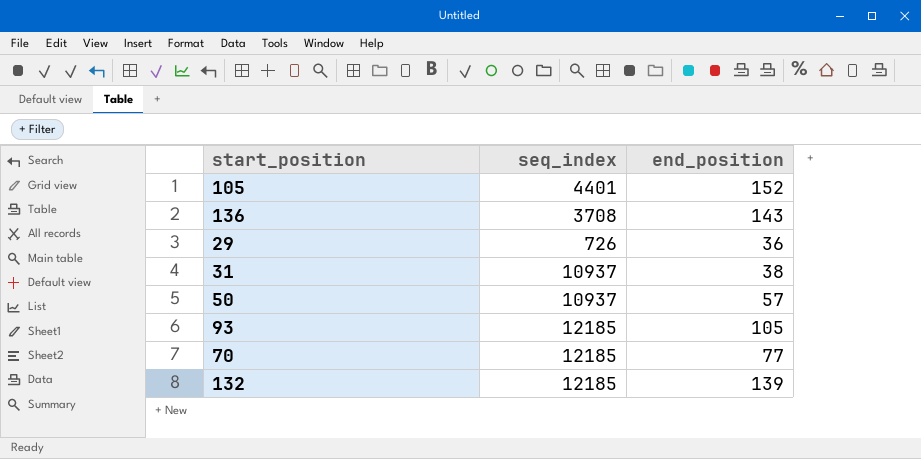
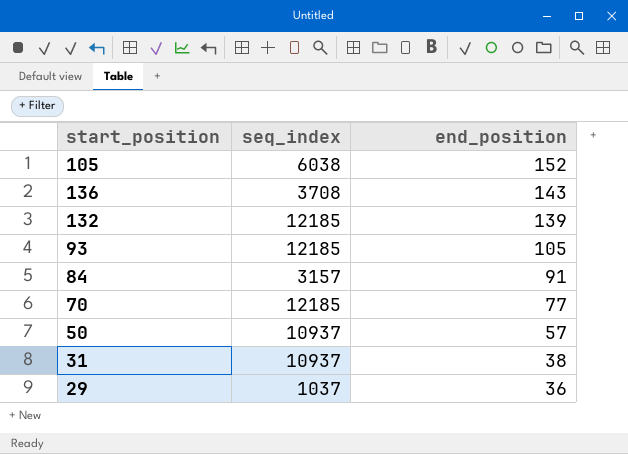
row order: none -> end_position descending
105 | seq_index: 4401 -> 6038
row 84: none -> 3157 | 91
29 | seq_index: 726 -> 1037

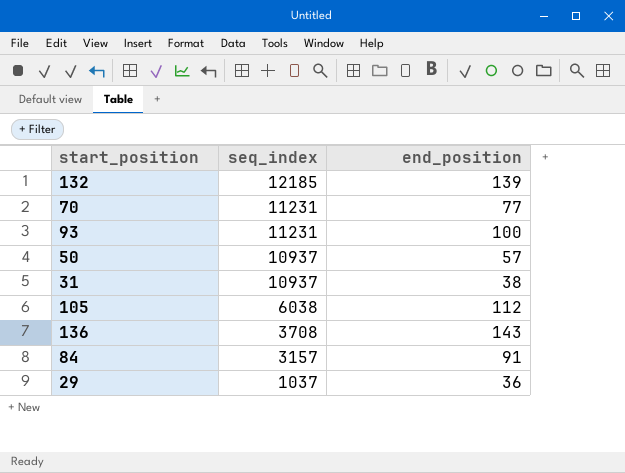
row order: end_position descending -> seq_index descending
70 | seq_index: 12185 -> 11231
93 | seq_index: 12185 -> 11231
93 | end_position: 105 -> 100
105 | end_position: 152 -> 112

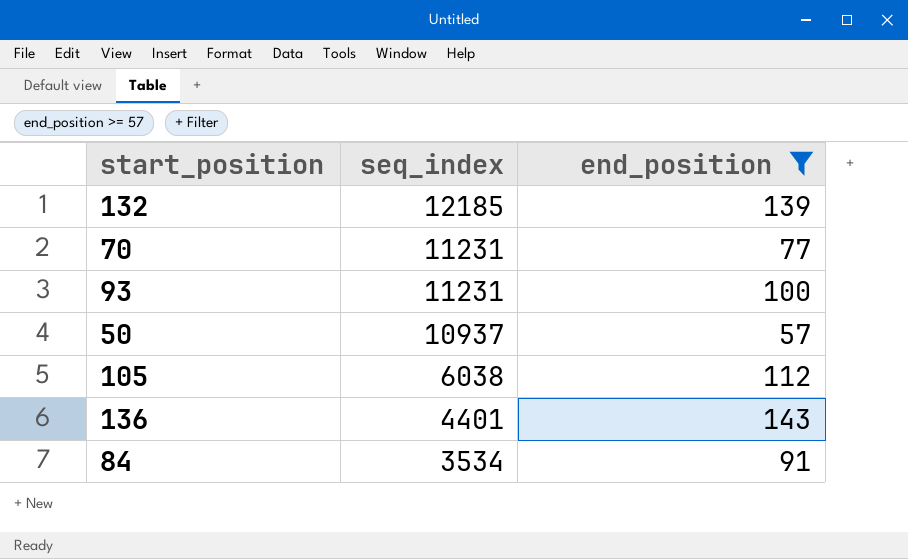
filter: none -> end_position >= 57
136 | seq_index: 3708 -> 4401
84 | seq_index: 3157 -> 3534

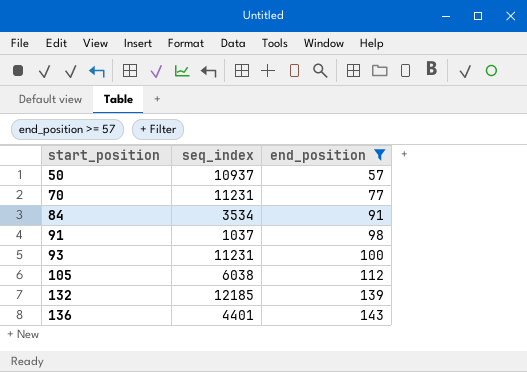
row order: seq_index descending -> start_position ascending
row 91: none -> 1037 | 98

